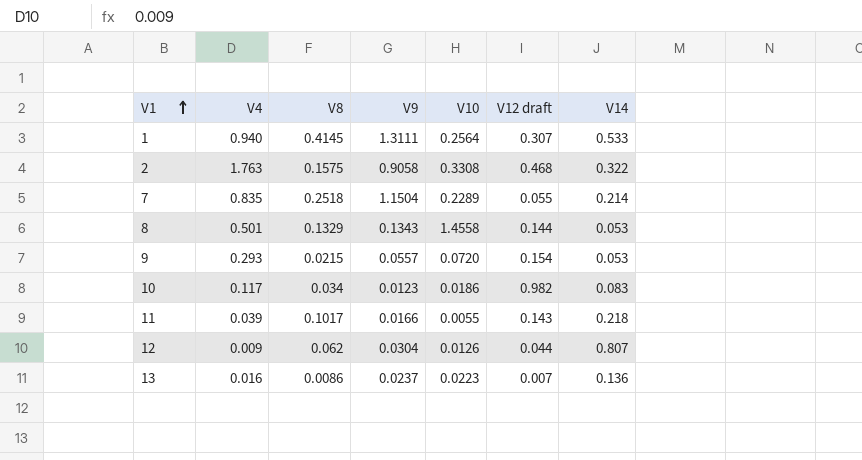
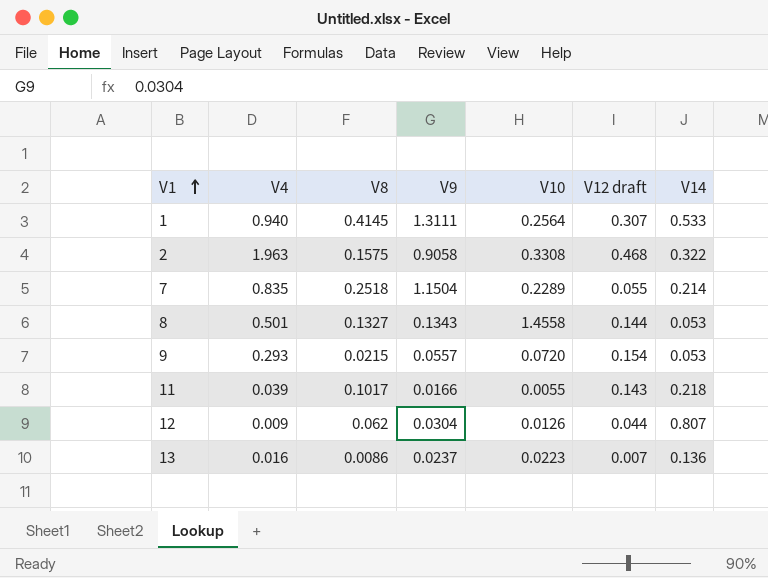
row 10: 0.117 | 0.034 | 0.0123 | 0.0186 | 0.982 | 0.083 -> none
2 | V4: 1.763 -> 1.963
8 | V8: 0.1329 -> 0.1327

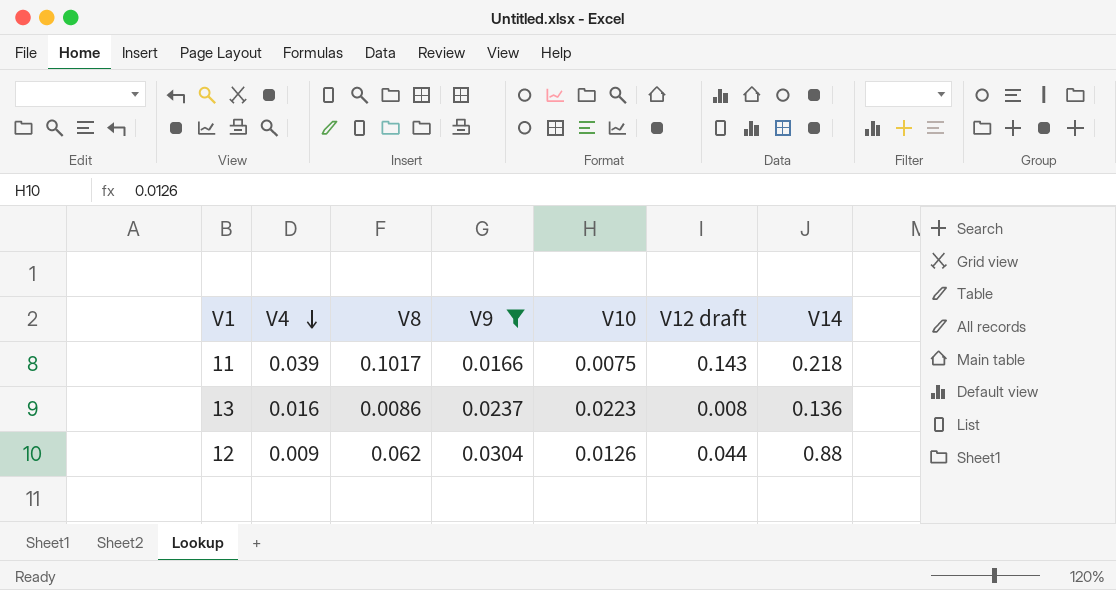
filter: none -> V9 <= 0.0304
row order: V1 ascending -> V4 descending
11 | V10: 0.0055 -> 0.0075
13 | V12 draft: 0.007 -> 0.008
12 | V14: 0.807 -> 0.88

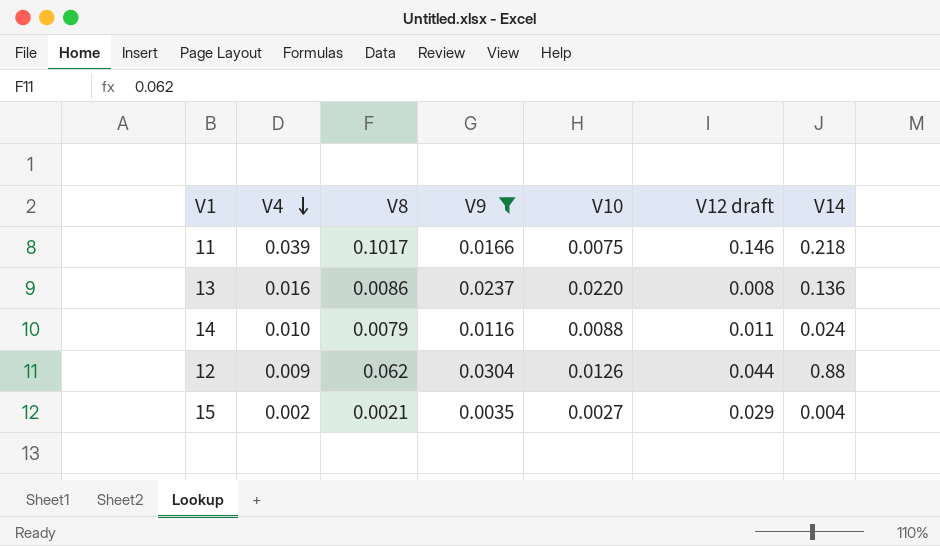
11 | V12 draft: 0.143 -> 0.146
13 | V10: 0.0223 -> 0.0220
row 14: none -> 0.010 | 0.0079 | 0.0116 | 0.0088 | 0.011 | 0.024
row 15: none -> 0.002 | 0.0021 | 0.0035 | 0.0027 | 0.029 | 0.004

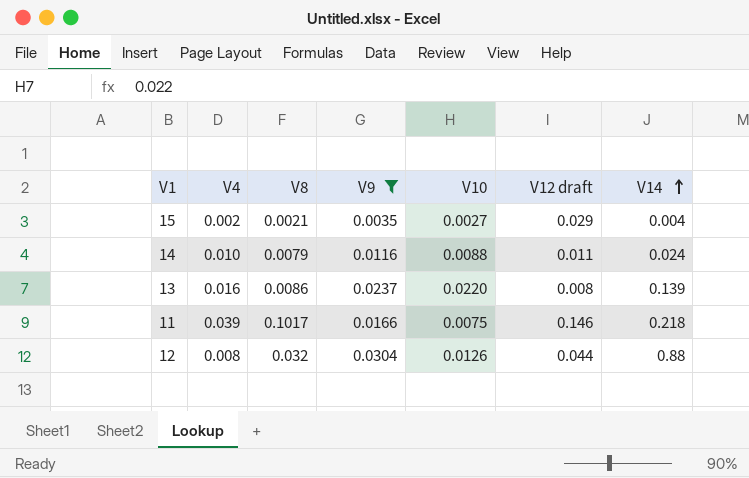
row order: V4 descending -> V14 ascending
13 | V14: 0.136 -> 0.139
12 | V4: 0.009 -> 0.008
12 | V8: 0.062 -> 0.032

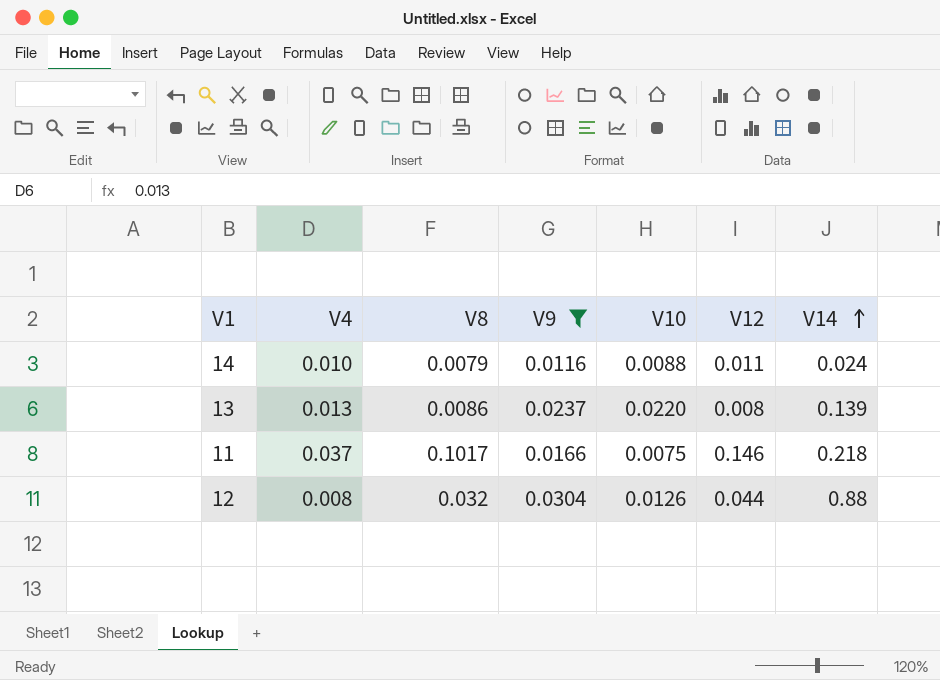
column name: V12 draft -> V12
row 15: 0.002 | 0.0021 | 0.0035 | 0.0027 | 0.029 | 0.004 -> none
13 | V4: 0.016 -> 0.013
11 | V4: 0.039 -> 0.037

